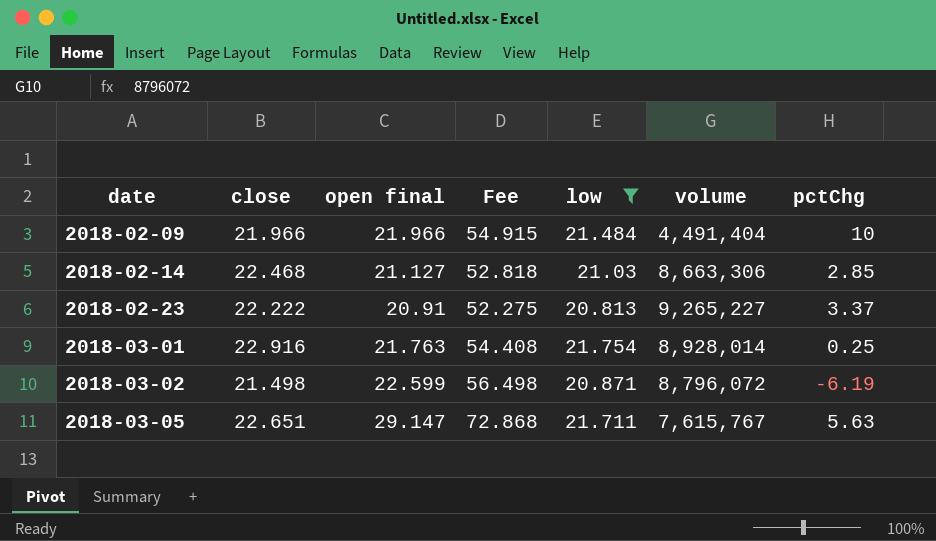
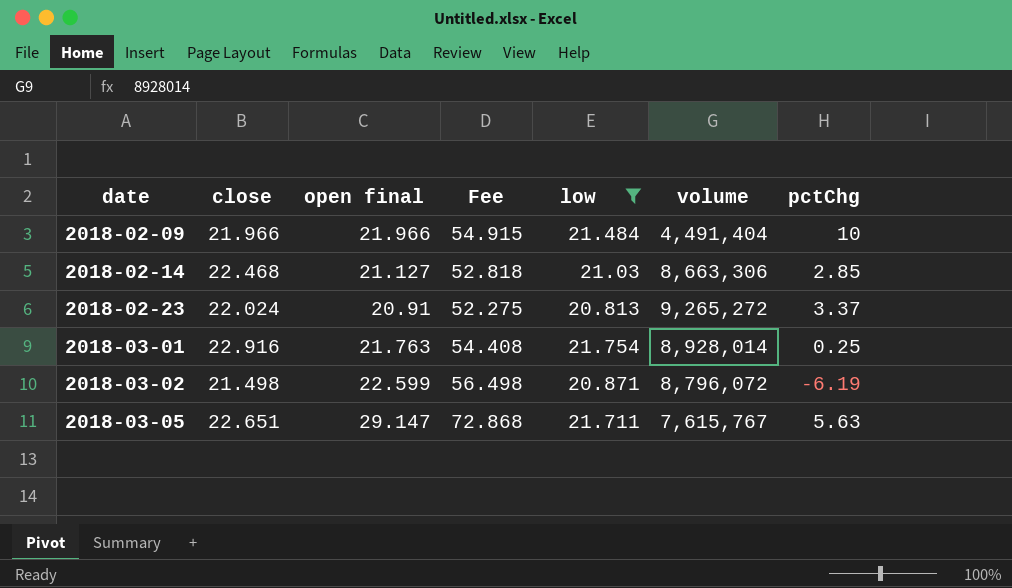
2018-02-23 | close: 22.222 -> 22.024
2018-02-23 | volume: 9,265,227 -> 9,265,272

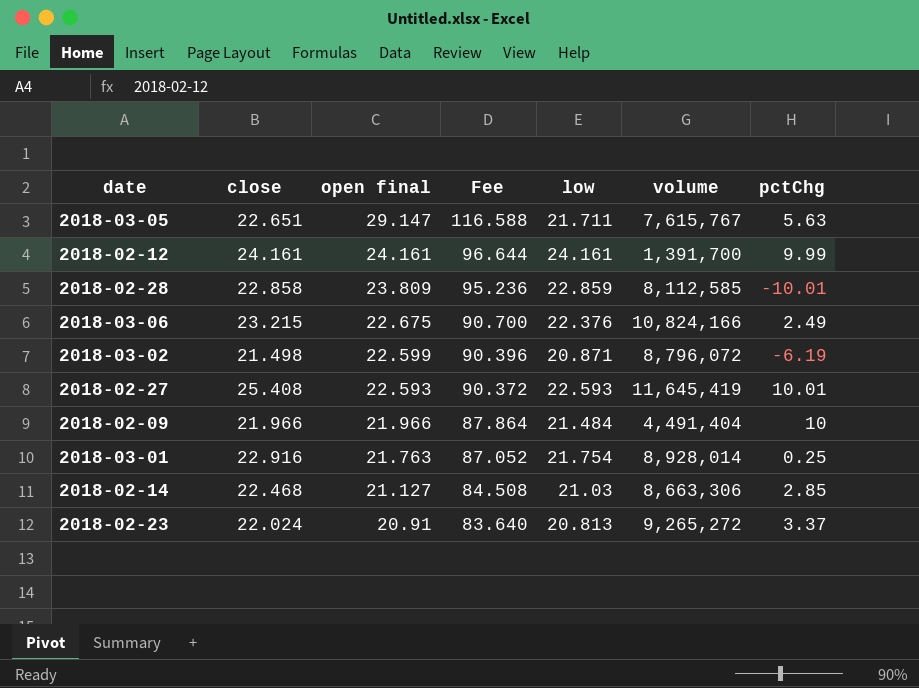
filter: low <= 21.754 -> none
row order: date ascending -> open final descending
column Fee | formula: [open final] * 2.5 -> [open final] * 4

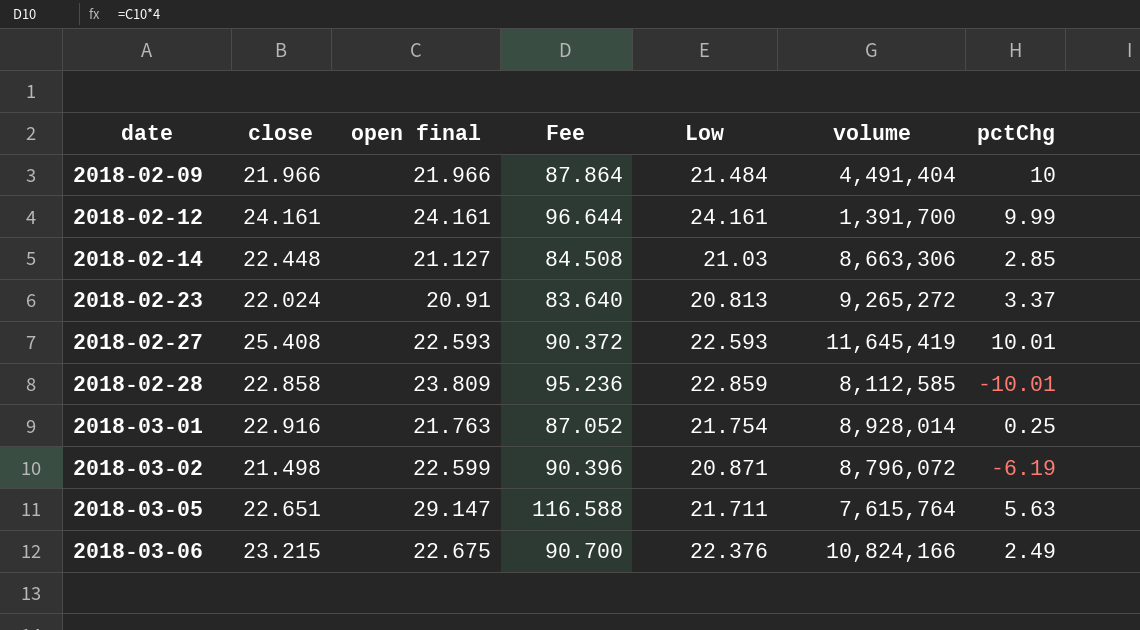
row order: open final descending -> date ascending
column name: low -> Low
2018-02-14 | close: 22.468 -> 22.448
2018-03-05 | volume: 7,615,767 -> 7,615,764

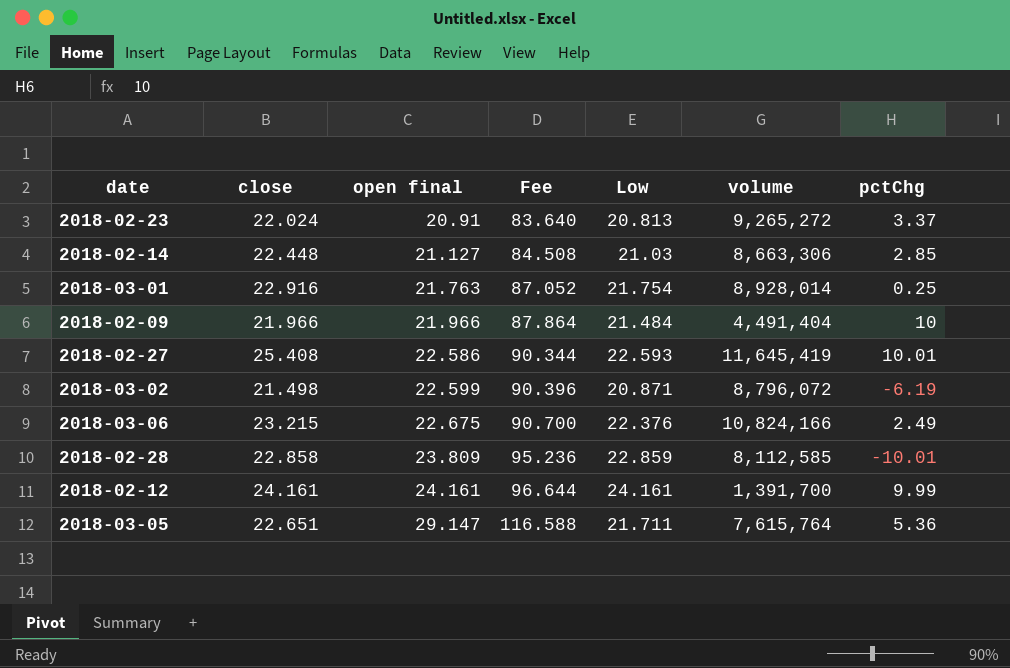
row order: date ascending -> open final ascending
2018-02-27 | open final: 22.593 -> 22.586
2018-02-27 | Fee: 90.372 -> 90.344
2018-03-05 | pctChg: 5.63 -> 5.36

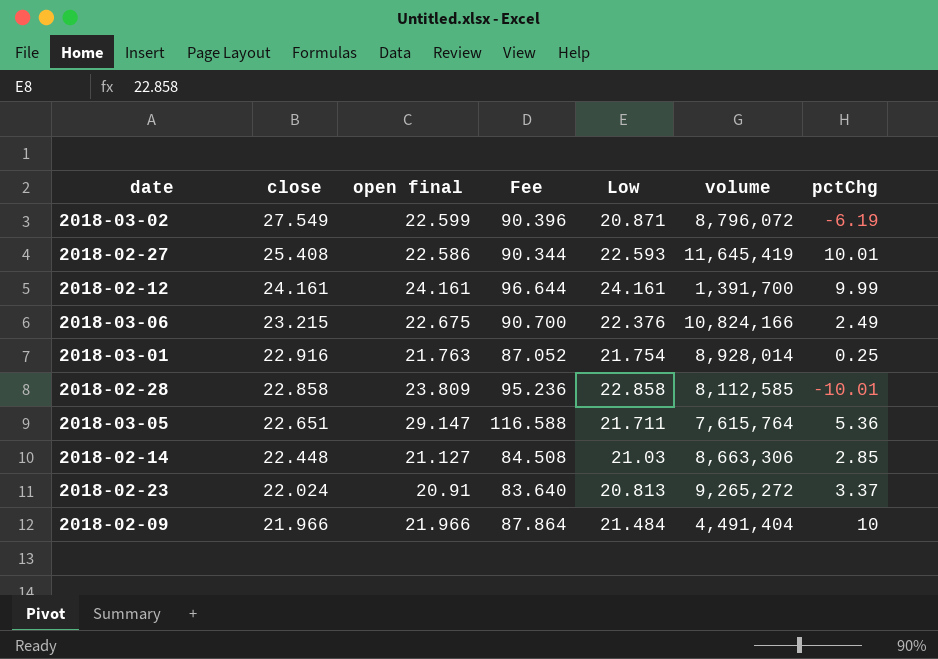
row order: open final ascending -> close descending
2018-03-02 | close: 21.498 -> 27.549
2018-02-28 | Low: 22.859 -> 22.858

